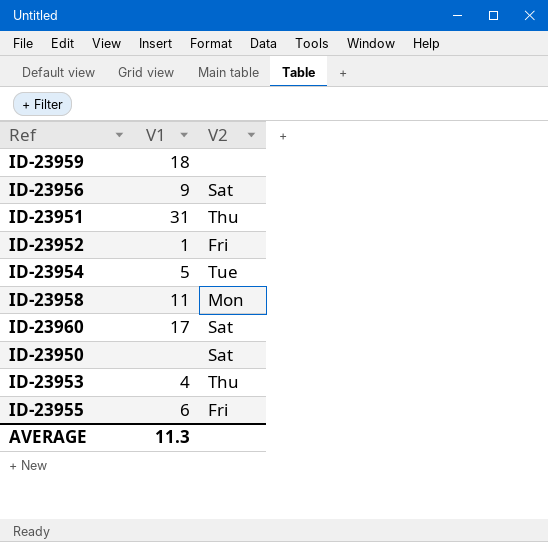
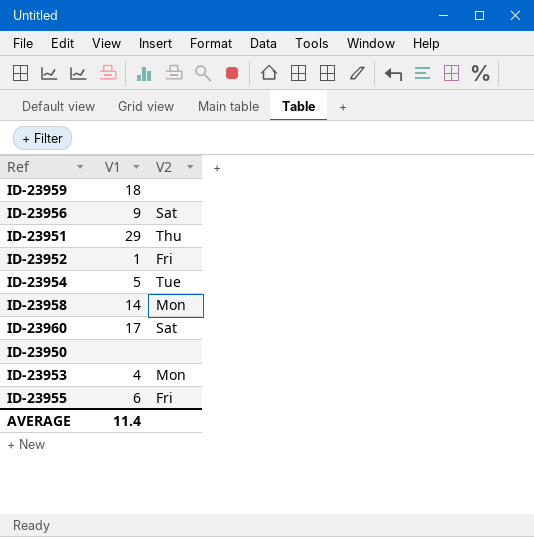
ID-23951 | V1: 31 -> 29
ID-23958 | V1: 11 -> 14
ID-23950 | V2: Sat -> none
ID-23953 | V2: Thu -> Mon
AVERAGE | V1: 11.3 -> 11.4

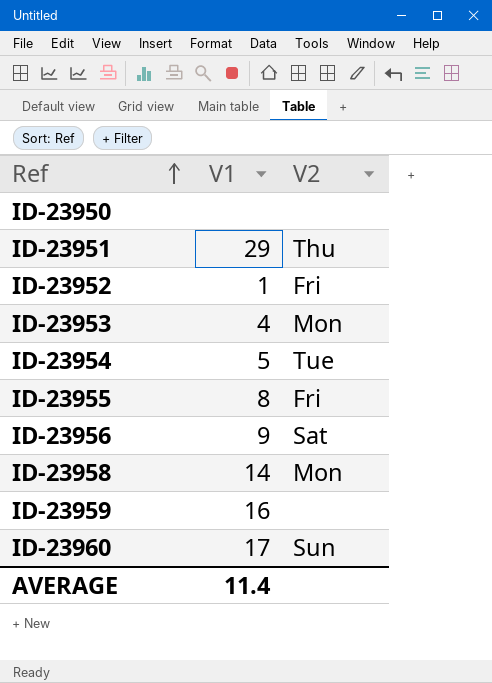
row order: none -> Ref ascending
ID-23955 | V1: 6 -> 8
ID-23959 | V1: 18 -> 16
ID-23960 | V2: Sat -> Sun

